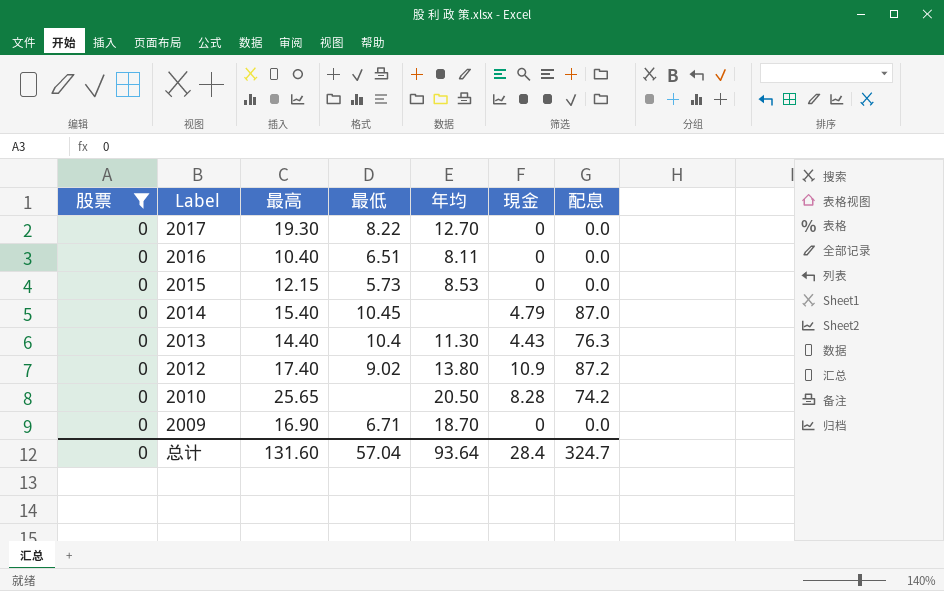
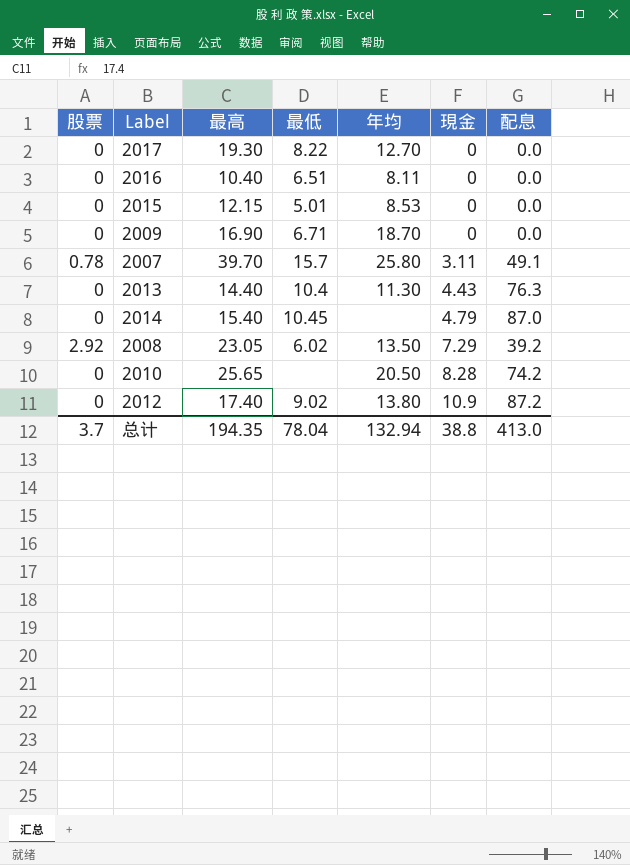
filter: 股票 = 0 -> none
row order: Label descending -> 現金 ascending
2015 | 最低: 5.73 -> 5.01
总计 | 股票: 0 -> 3.7
总计 | 最高: 131.60 -> 194.35
总计 | 最低: 57.04 -> 78.04
总计 | 年均: 93.64 -> 132.94
总计 | 現金: 28.4 -> 38.8
总计 | 配息: 324.7 -> 413.0

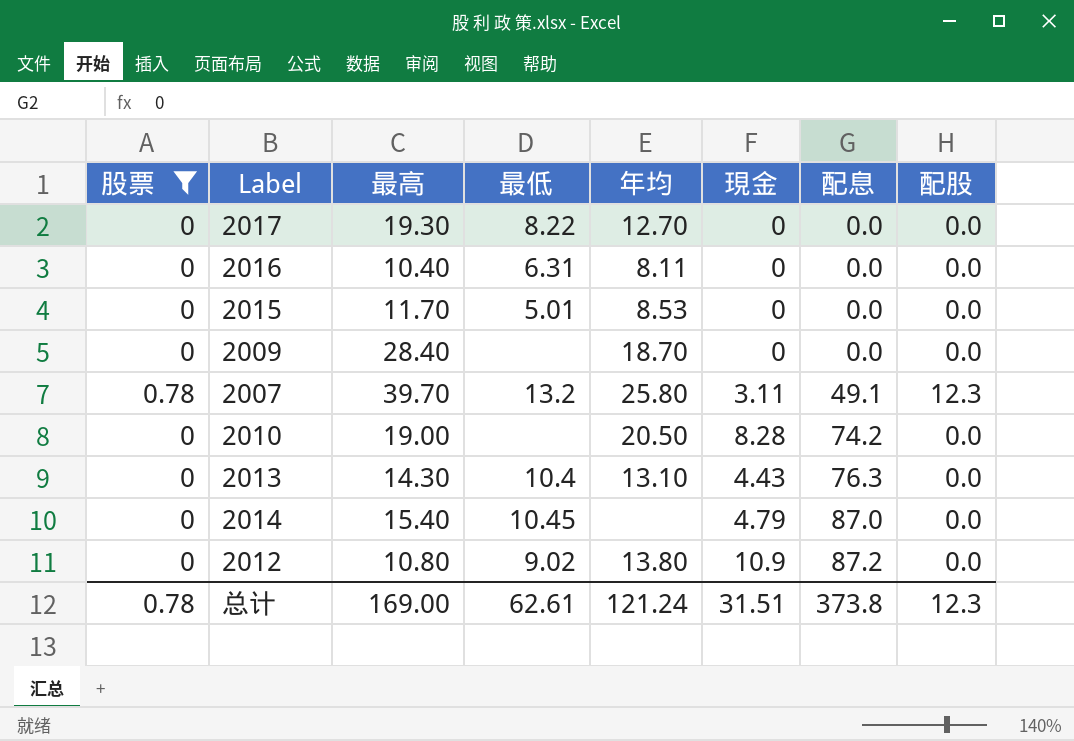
filter: none -> 股票 != 2.92
row order: 現金 ascending -> 配息 ascending
column 配股 | position: none -> 8
2016 | 最低: 6.51 -> 6.31
2015 | 最高: 12.15 -> 11.70
2009 | 最高: 16.90 -> 28.40
2009 | 最低: 6.71 -> none
2007 | 最低: 15.7 -> 13.2
2010 | 最高: 25.65 -> 19.00
2013 | 最高: 14.40 -> 14.30
2013 | 年均: 11.30 -> 13.10
2012 | 最高: 17.40 -> 10.80
总计 | 股票: 3.7 -> 0.78
总计 | 最高: 194.35 -> 169.00
总计 | 最低: 78.04 -> 62.61
总计 | 年均: 132.94 -> 121.24
总计 | 現金: 38.8 -> 31.51
总计 | 配息: 413.0 -> 373.8

